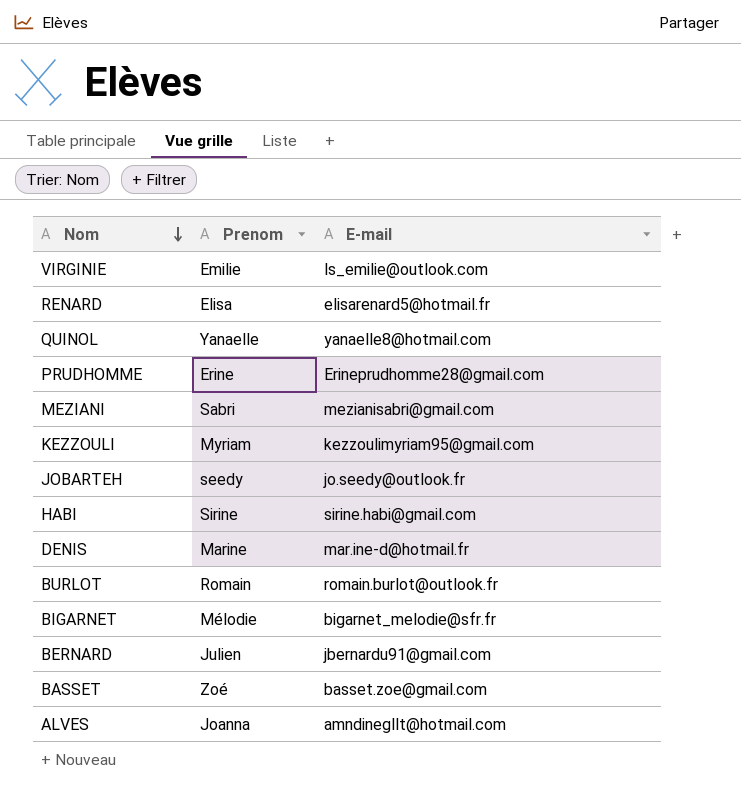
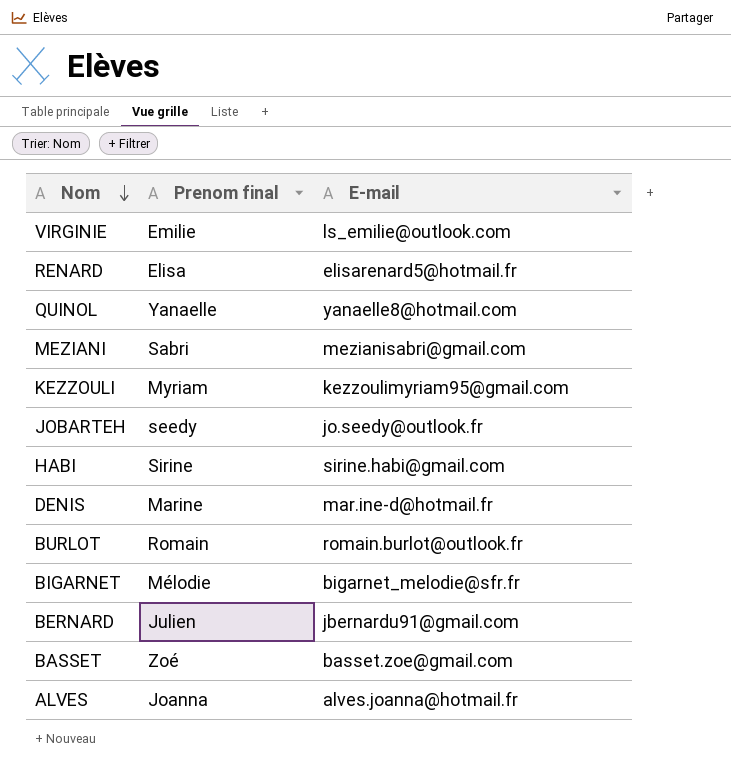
column name: Prenom -> Prenom final
row PRUDHOMME: Erine | Erineprudhomme28@gmail.com -> none
ALVES | E-mail: amndinegllt@hotmail.com -> alves.joanna@hotmail.fr

